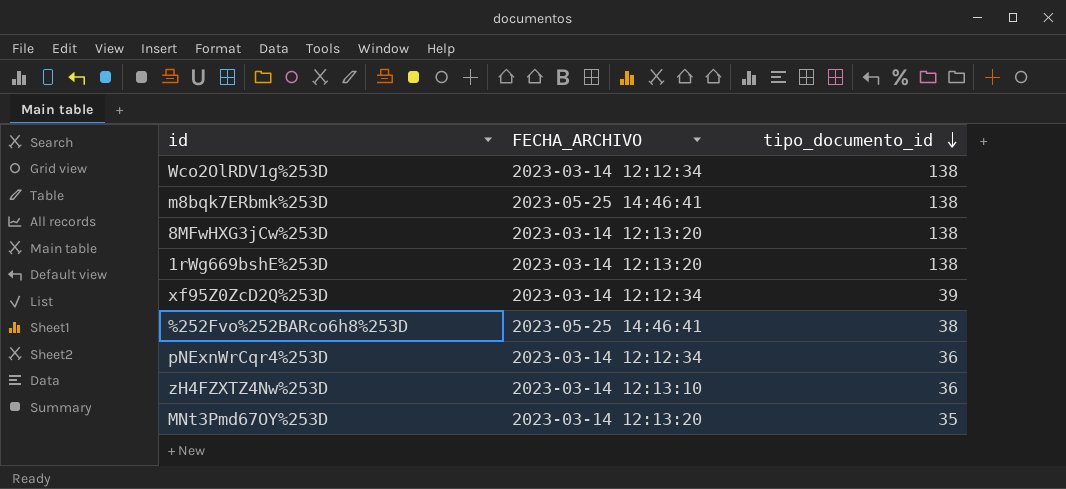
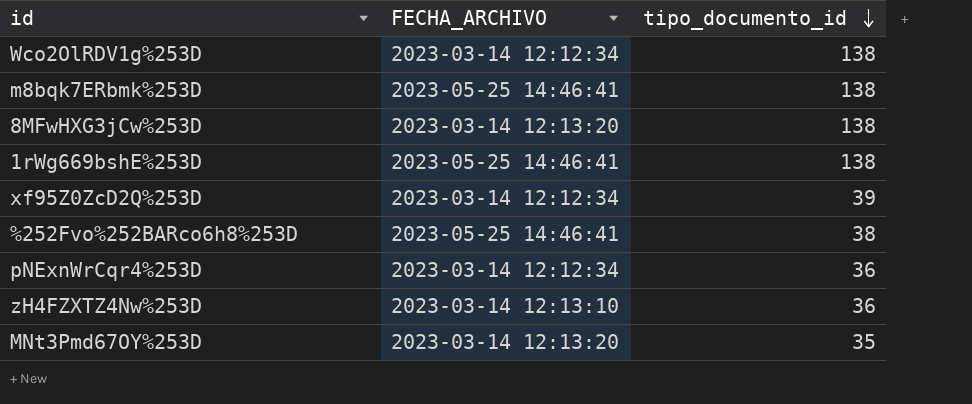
1rWg669bshE%253D | FECHA_ARCHIVO: 2023-03-14 12:13:20 -> 2023-05-25 14:46:41

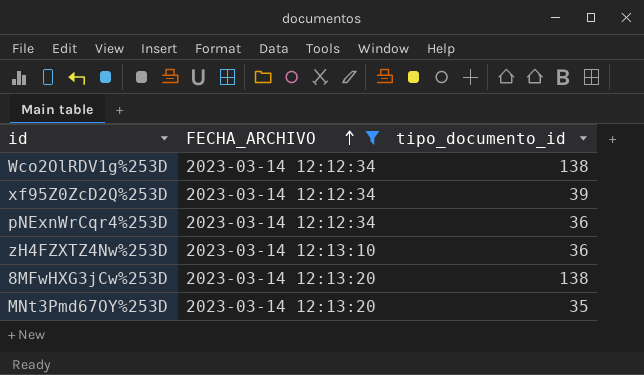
filter: none -> FECHA_ARCHIVO != 2023-05-25 14:46:41
row order: tipo_documento_id descending -> FECHA_ARCHIVO ascending

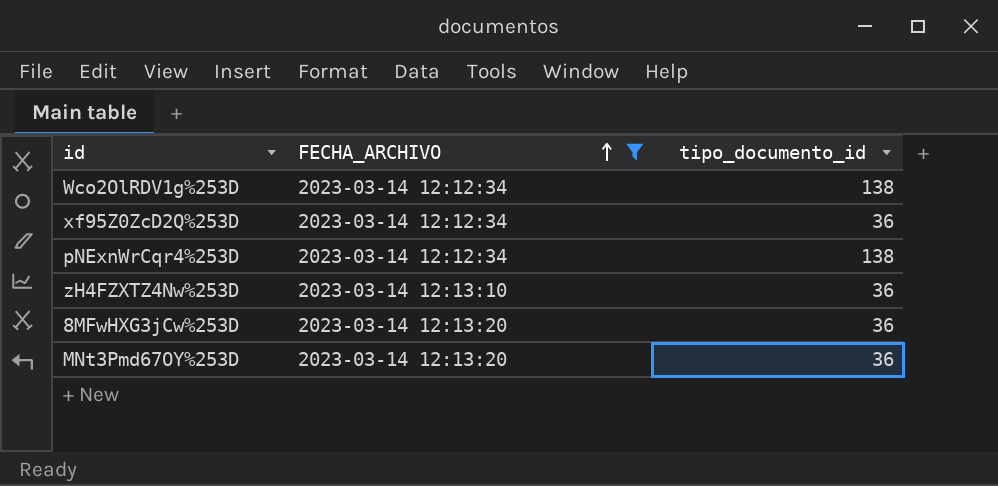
xf95Z0ZcD2Q%253D | tipo_documento_id: 39 -> 36
pNExnWrCqr4%253D | tipo_documento_id: 36 -> 138
8MFwHXG3jCw%253D | tipo_documento_id: 138 -> 36
MNt3Pmd67OY%253D | tipo_documento_id: 35 -> 36

